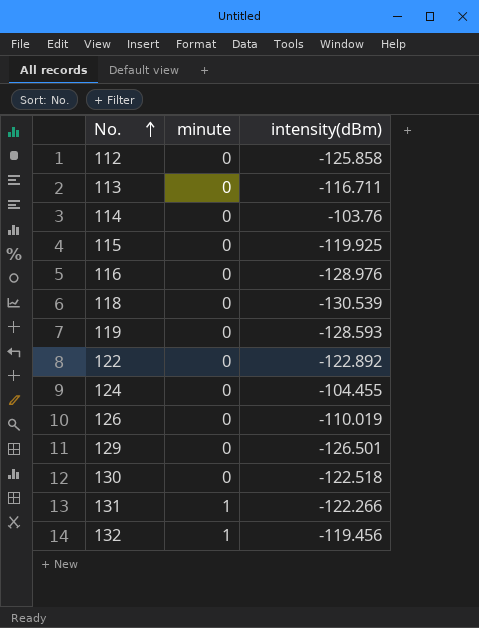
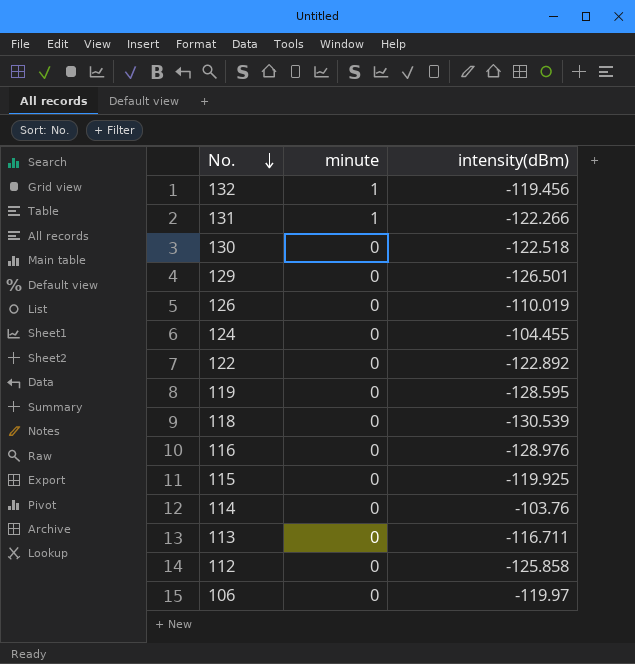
row order: No. ascending -> No. descending
119 | intensity(dBm): -128.593 -> -128.595
row 106: none -> 0 | -119.97

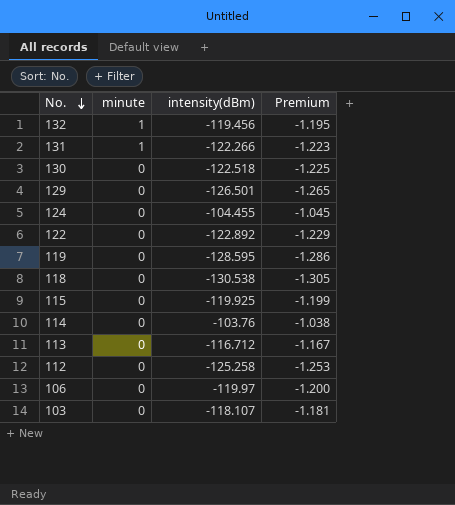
column Premium | formula: none -> [intensity(dBm)] * 0.01
row 126: 0 | -110.019 -> none
row 116: 0 | -128.976 -> none
118 | intensity(dBm): -130.539 -> -130.538
113 | intensity(dBm): -116.711 -> -116.712
112 | intensity(dBm): -125.858 -> -125.258
row 103: none -> 0 | -118.107 | -1.181

